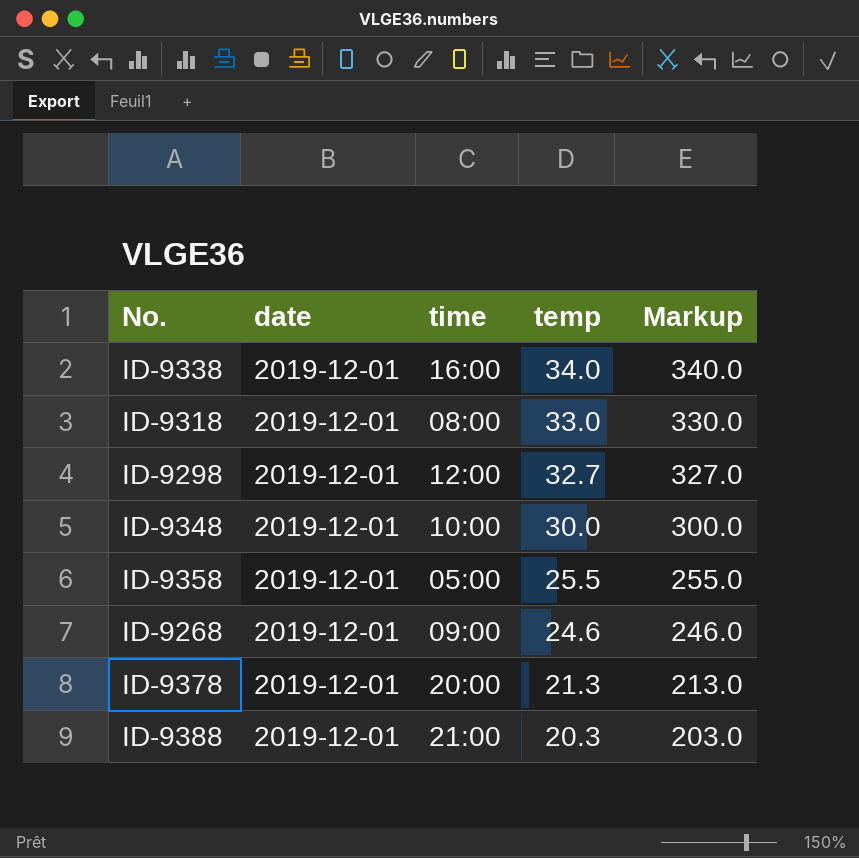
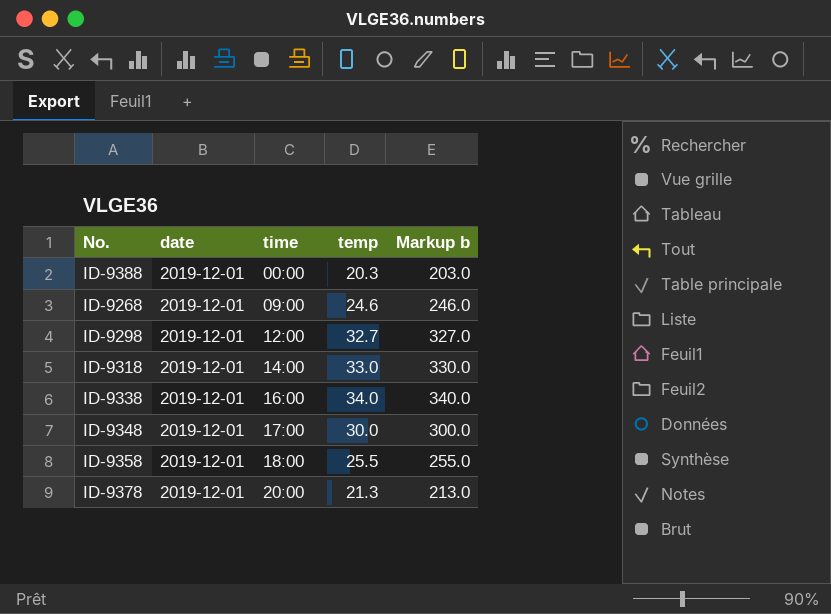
row order: temp descending -> time ascending
column name: Markup -> Markup b
ID-9388 | time: 21:00 -> 00:00
ID-9318 | time: 08:00 -> 14:00
ID-9348 | time: 10:00 -> 17:00
ID-9358 | time: 05:00 -> 18:00

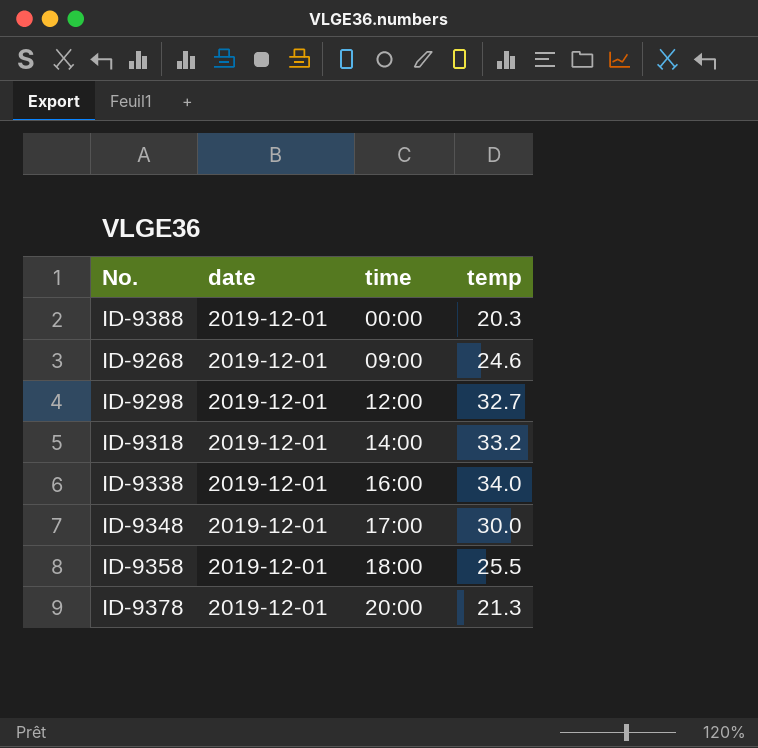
column Markup b | formula: [temp] * 10 -> none
ID-9318 | temp: 33.0 -> 33.2

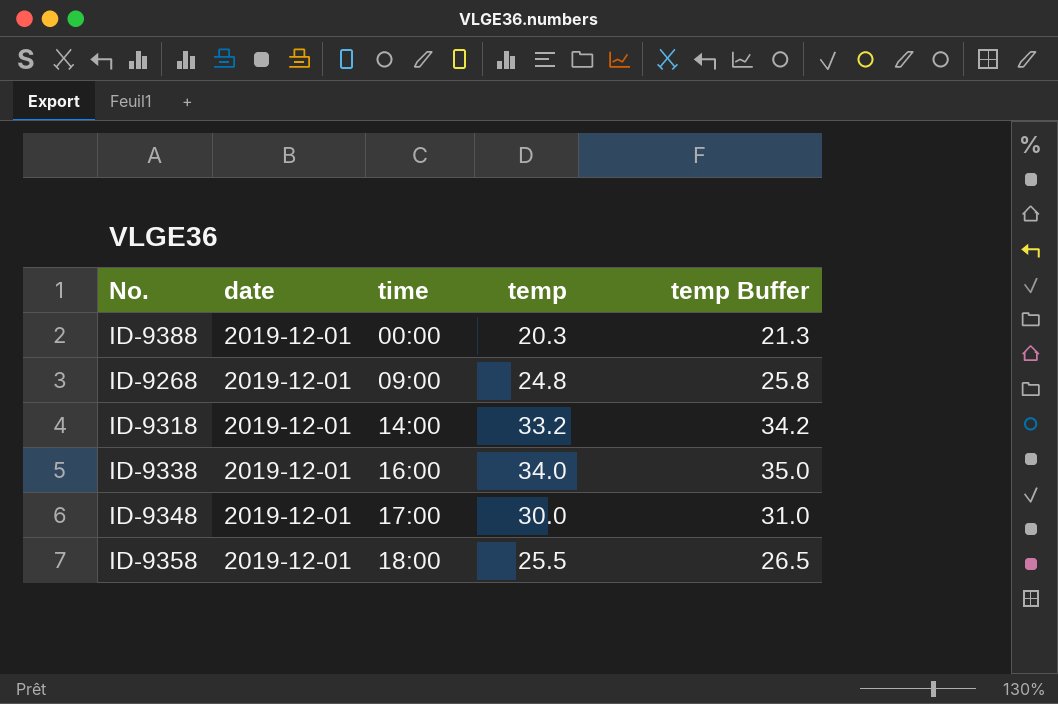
column temp Buffer | formula: none -> [temp] + 1
row ID-9298: 2019-12-01 | 12:00 | 32.7 -> none
row ID-9378: 2019-12-01 | 20:00 | 21.3 -> none
ID-9268 | temp: 24.6 -> 24.8

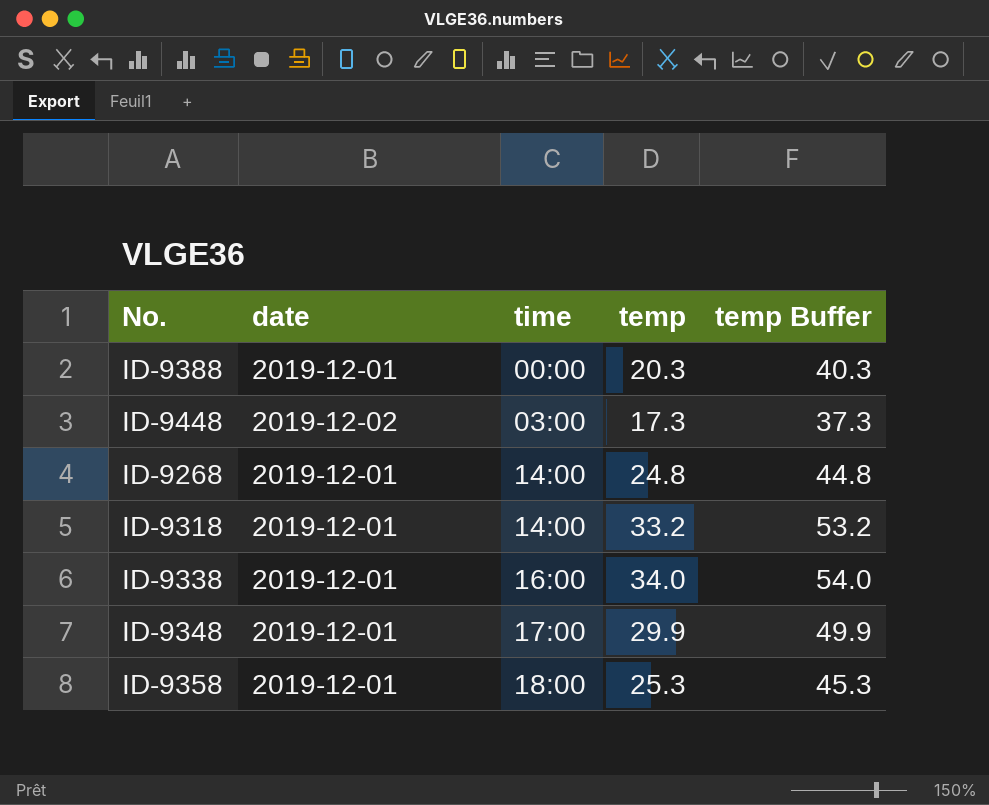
column temp Buffer | formula: [temp] + 1 -> [temp] + 20
row ID-9448: none -> 2019-12-02 | 03:00 | 17.3 | 37.3
ID-9268 | time: 09:00 -> 14:00
ID-9348 | temp: 30.0 -> 29.9
ID-9358 | temp: 25.5 -> 25.3

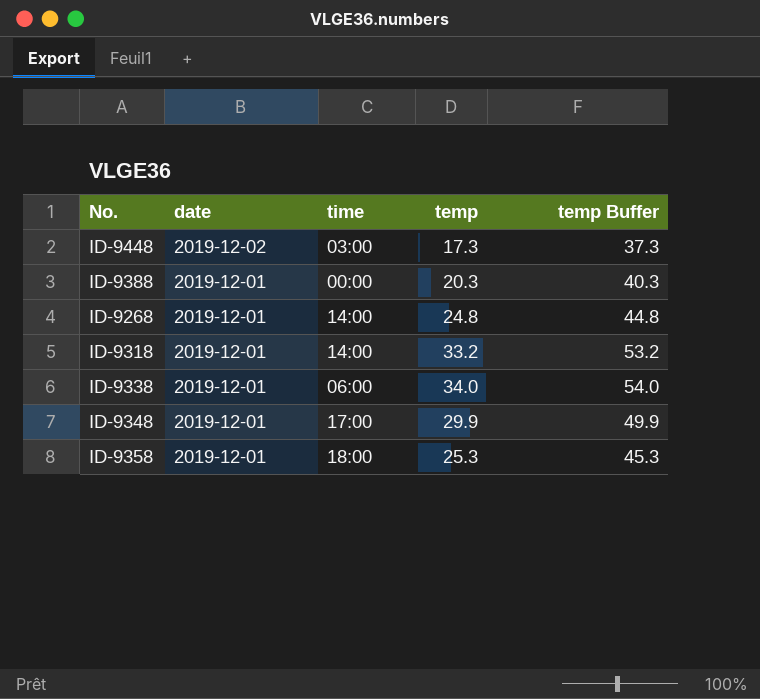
row order: time ascending -> date descending
ID-9338 | time: 16:00 -> 06:00

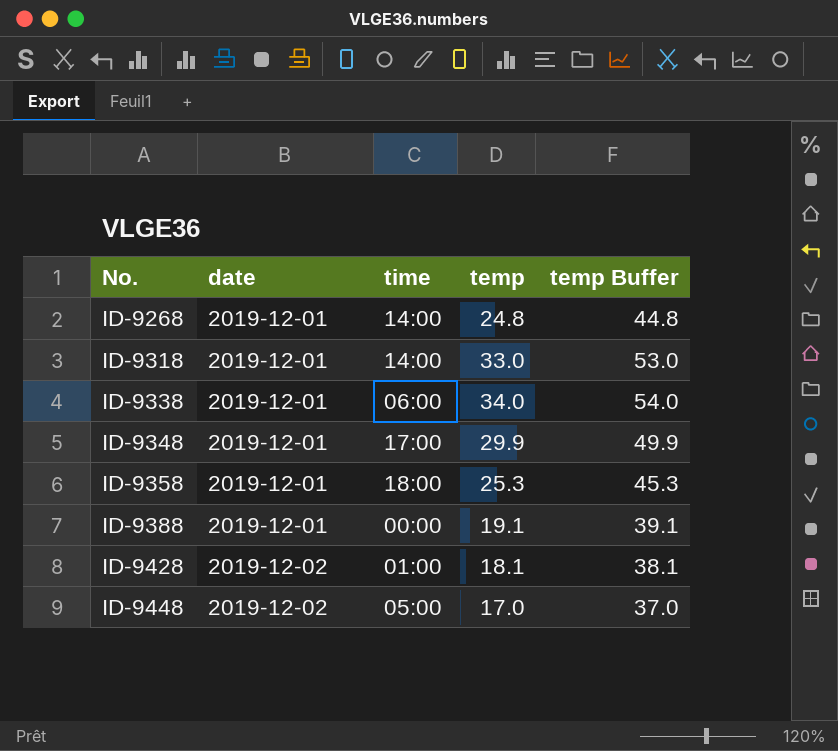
row order: date descending -> No. ascending
ID-9318 | temp: 33.2 -> 33.0
ID-9318 | temp Buffer: 53.2 -> 53.0
ID-9388 | temp: 20.3 -> 19.1
ID-9388 | temp Buffer: 40.3 -> 39.1
row ID-9428: none -> 2019-12-02 | 01:00 | 18.1 | 38.1
ID-9448 | time: 03:00 -> 05:00
ID-9448 | temp: 17.3 -> 17.0
ID-9448 | temp Buffer: 37.3 -> 37.0

